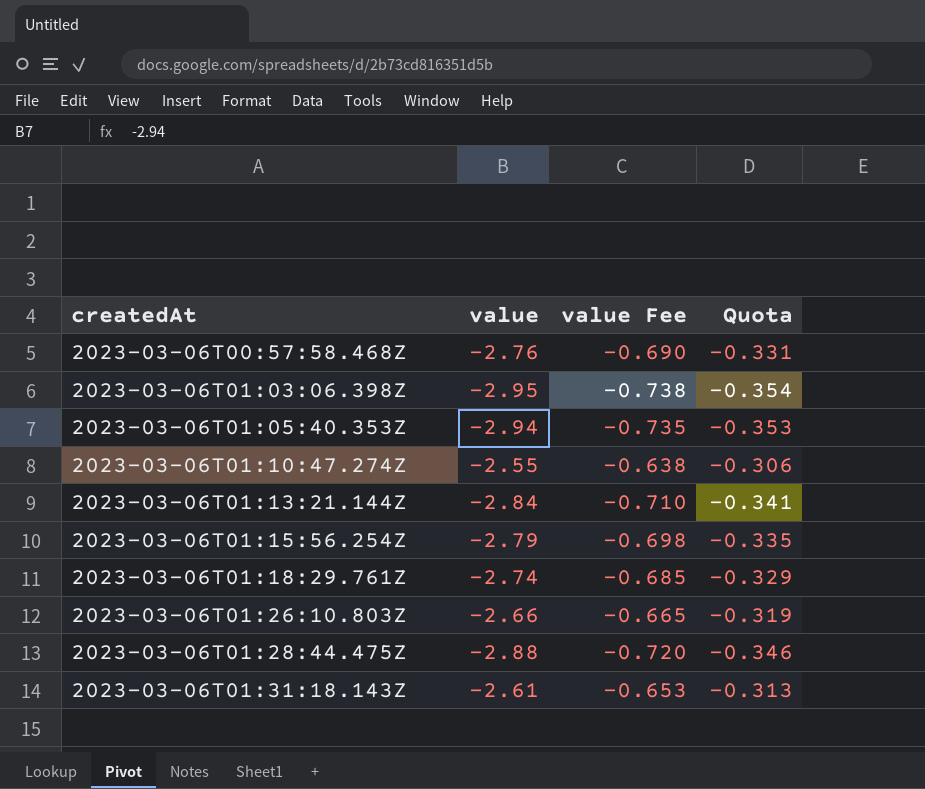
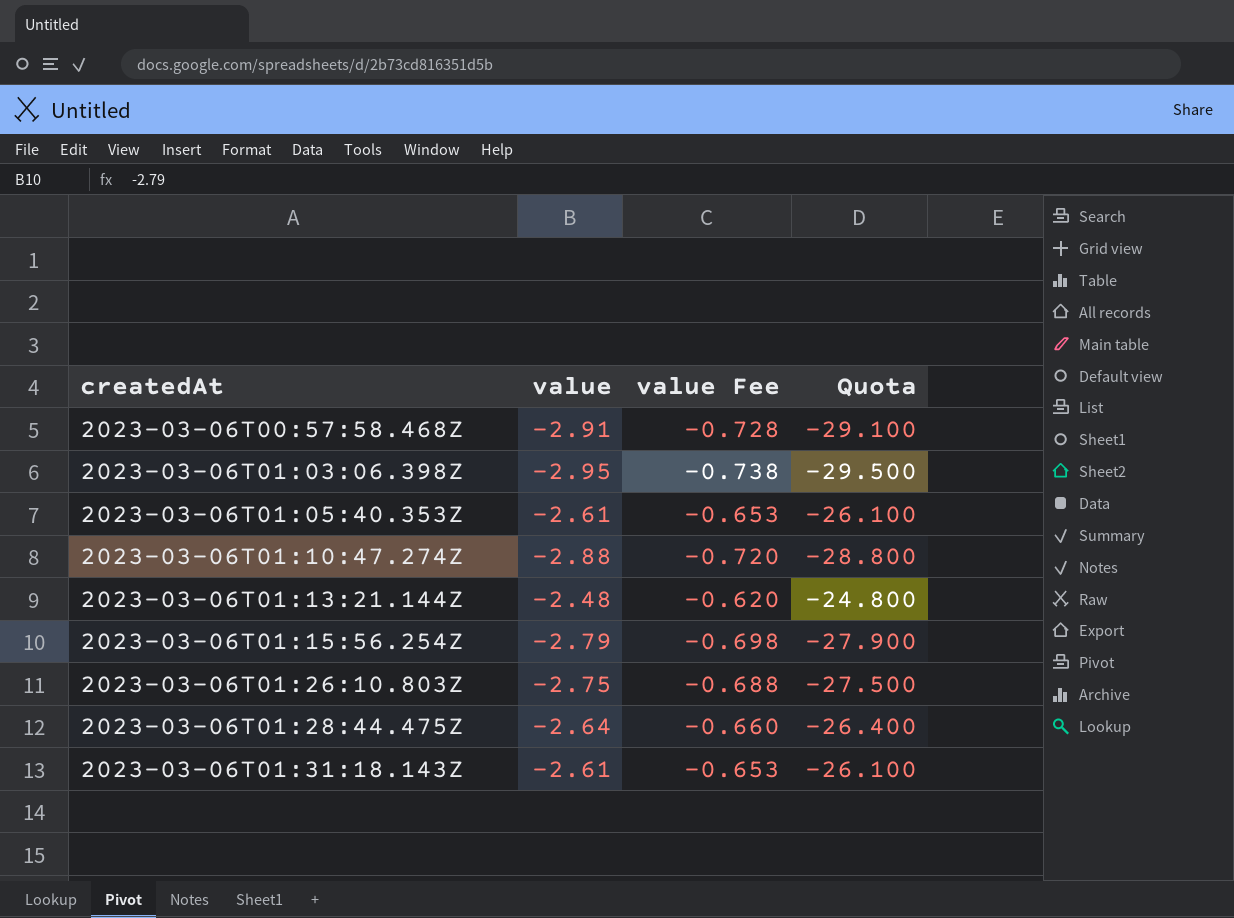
column Quota | formula: [value] * 0.12 -> [value] * 10
row 2023-03-06T01:18:29.761Z: -2.74 | -0.685 | -0.329 -> none
2023-03-06T00:57:58.468Z | value: -2.76 -> -2.91
2023-03-06T00:57:58.468Z | value Fee: -0.690 -> -0.728
2023-03-06T01:05:40.353Z | value: -2.94 -> -2.61
2023-03-06T01:05:40.353Z | value Fee: -0.735 -> -0.653
2023-03-06T01:10:47.274Z | value: -2.55 -> -2.88
2023-03-06T01:10:47.274Z | value Fee: -0.638 -> -0.720
2023-03-06T01:13:21.144Z | value: -2.84 -> -2.48
2023-03-06T01:13:21.144Z | value Fee: -0.710 -> -0.620
2023-03-06T01:26:10.803Z | value: -2.66 -> -2.75
2023-03-06T01:26:10.803Z | value Fee: -0.665 -> -0.688
2023-03-06T01:28:44.475Z | value: -2.88 -> -2.64
2023-03-06T01:28:44.475Z | value Fee: -0.720 -> -0.660

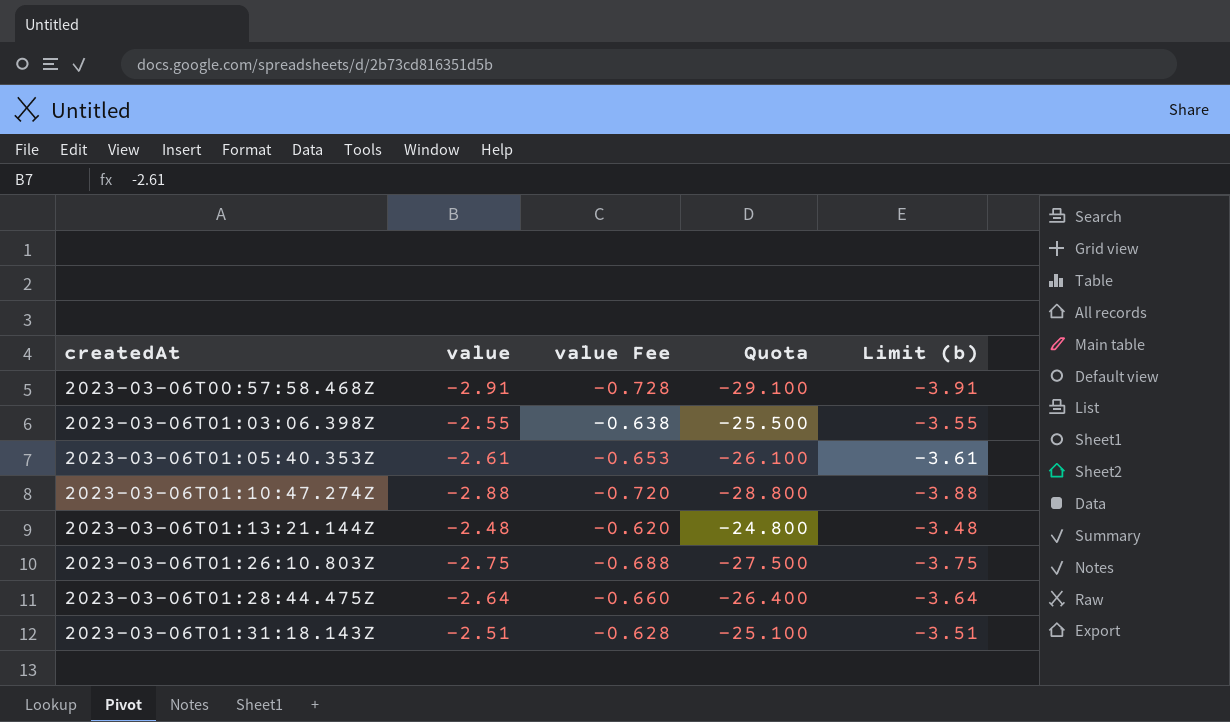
column Limit (b) | formula: none -> [value] - 1
row 2023-03-06T01:15:56.254Z: -2.79 | -0.698 | -27.900 -> none
2023-03-06T01:03:06.398Z | value: -2.95 -> -2.55
2023-03-06T01:03:06.398Z | value Fee: -0.738 -> -0.638
2023-03-06T01:03:06.398Z | Quota: -29.500 -> -25.500
2023-03-06T01:31:18.143Z | value: -2.61 -> -2.51
2023-03-06T01:31:18.143Z | value Fee: -0.653 -> -0.628
2023-03-06T01:31:18.143Z | Quota: -26.100 -> -25.100

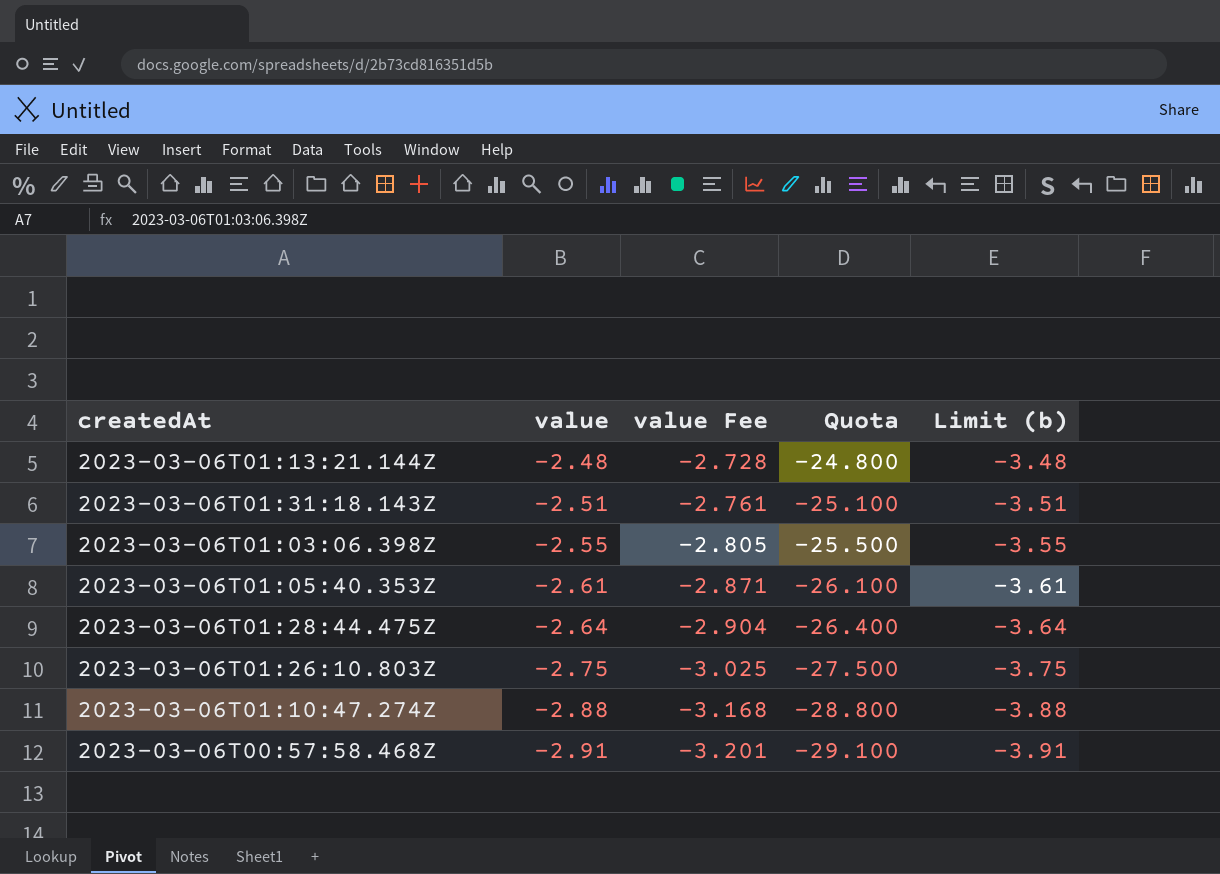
row order: createdAt ascending -> value descending
column value Fee | formula: [value] * 0.25 -> [value] * 1.1

